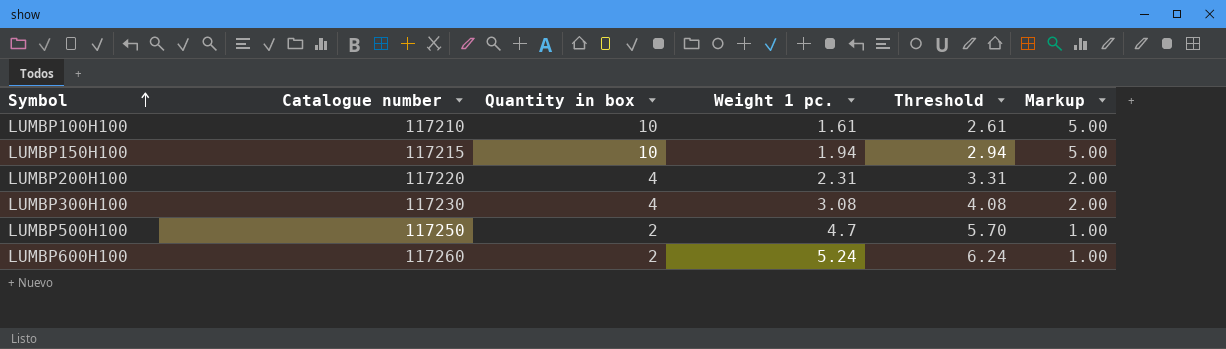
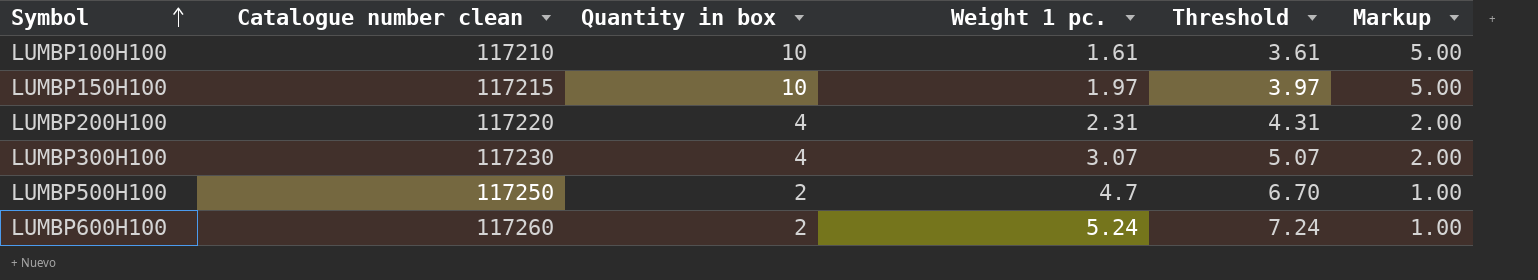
column name: Catalogue number -> Catalogue number clean
column Threshold | formula: [Weight 1 pc.] + 1 -> [Weight 1 pc.] + 2
LUMBP150H100 | Weight 1 pc.: 1.94 -> 1.97
LUMBP300H100 | Weight 1 pc.: 3.08 -> 3.07

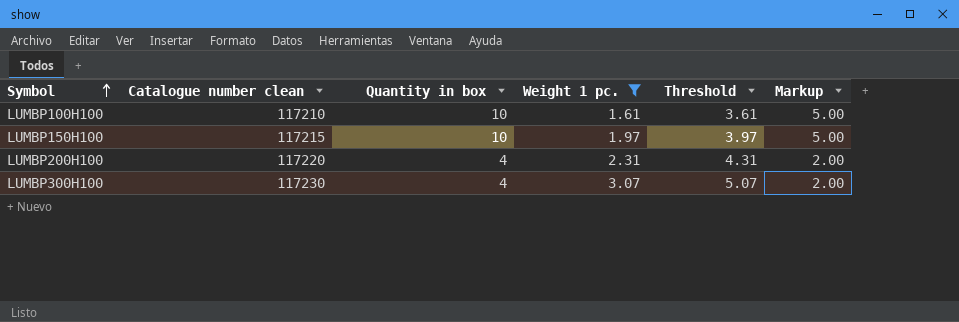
filter: none -> Weight 1 pc. <= 3.07

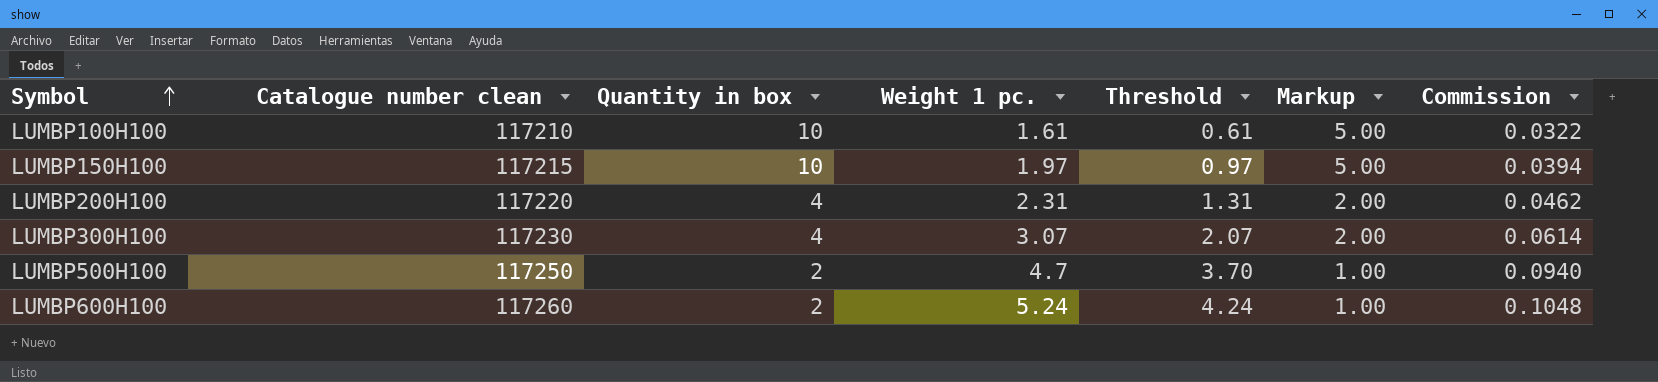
filter: Weight 1 pc. <= 3.07 -> none
column Threshold | formula: [Weight 1 pc.] + 2 -> [Weight 1 pc.] - 1
column Commission | formula: none -> [Weight 1 pc.] * 0.02

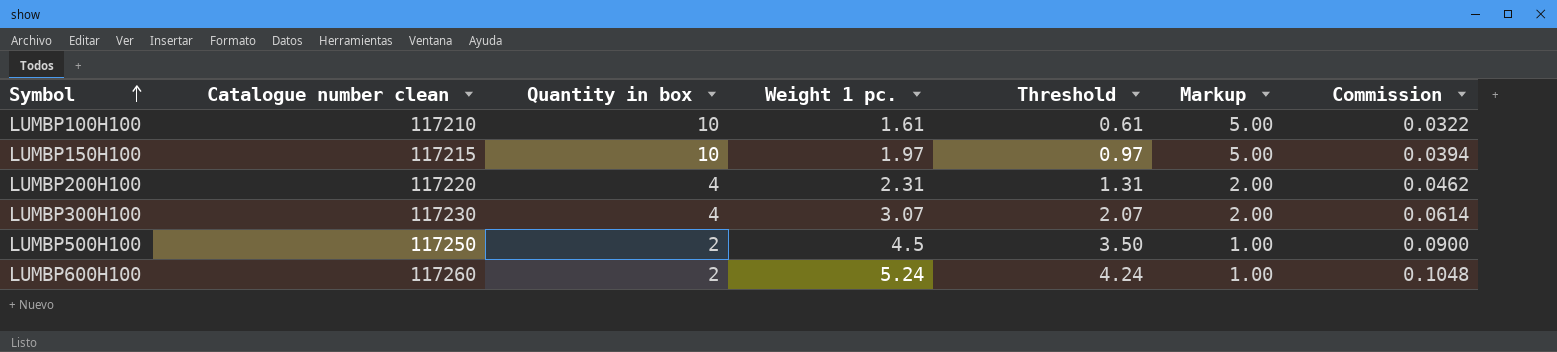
LUMBP500H100 | Weight 1 pc.: 4.7 -> 4.5
LUMBP500H100 | Threshold: 3.70 -> 3.50
LUMBP500H100 | Commission: 0.0940 -> 0.0900

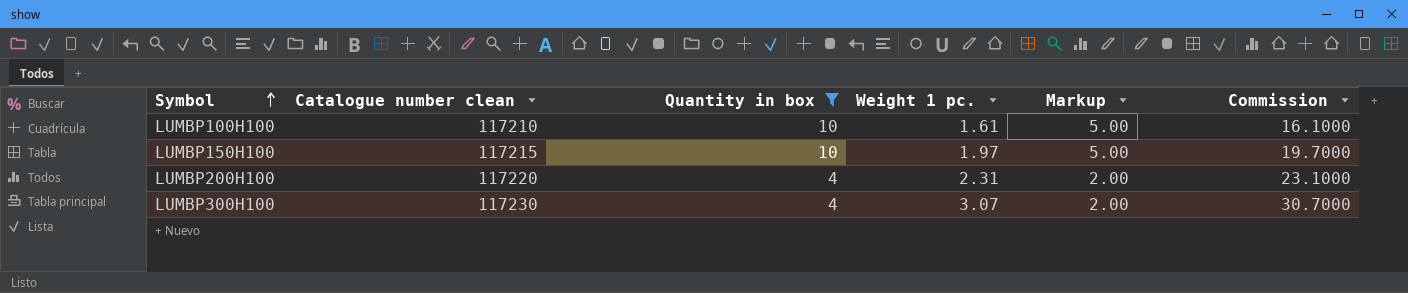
filter: none -> Quantity in box != 2
column Threshold | formula: [Weight 1 pc.] - 1 -> none
column Commission | formula: [Weight 1 pc.] * 0.02 -> [Weight 1 pc.] * 10

